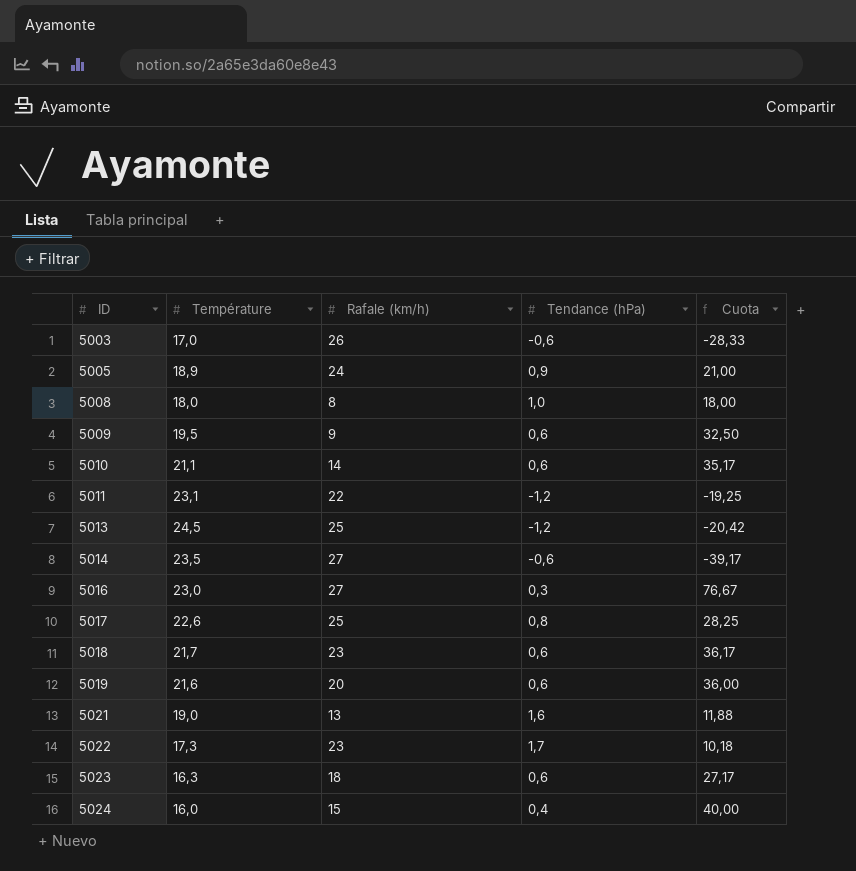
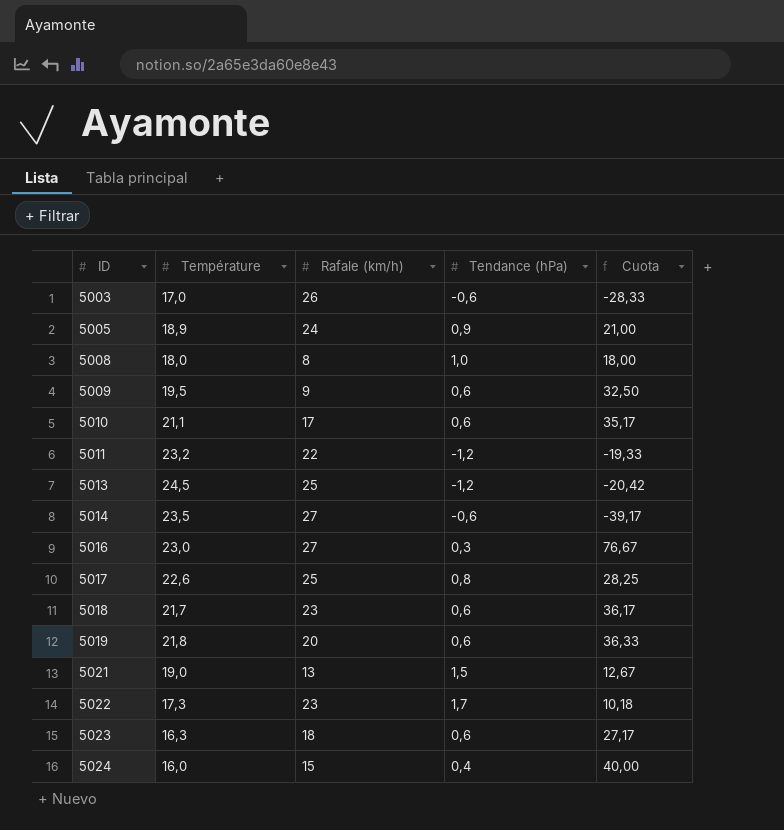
5010 | Rafale (km/h): 14 -> 17
5011 | Température: 23,1 -> 23,2
5011 | Cuota: -19,25 -> -19,33
5019 | Température: 21,6 -> 21,8
5019 | Cuota: 36,00 -> 36,33
5021 | Tendance (hPa): 1,6 -> 1,5
5021 | Cuota: 11,88 -> 12,67

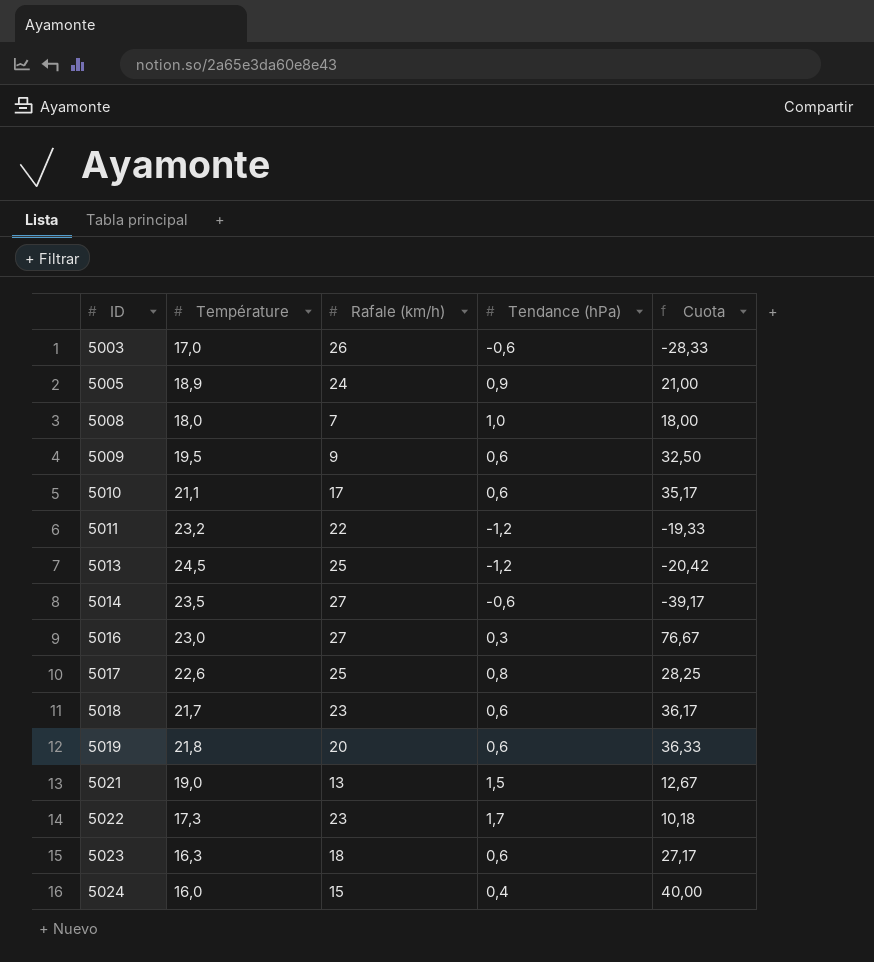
5008 | Rafale (km/h): 8 -> 7

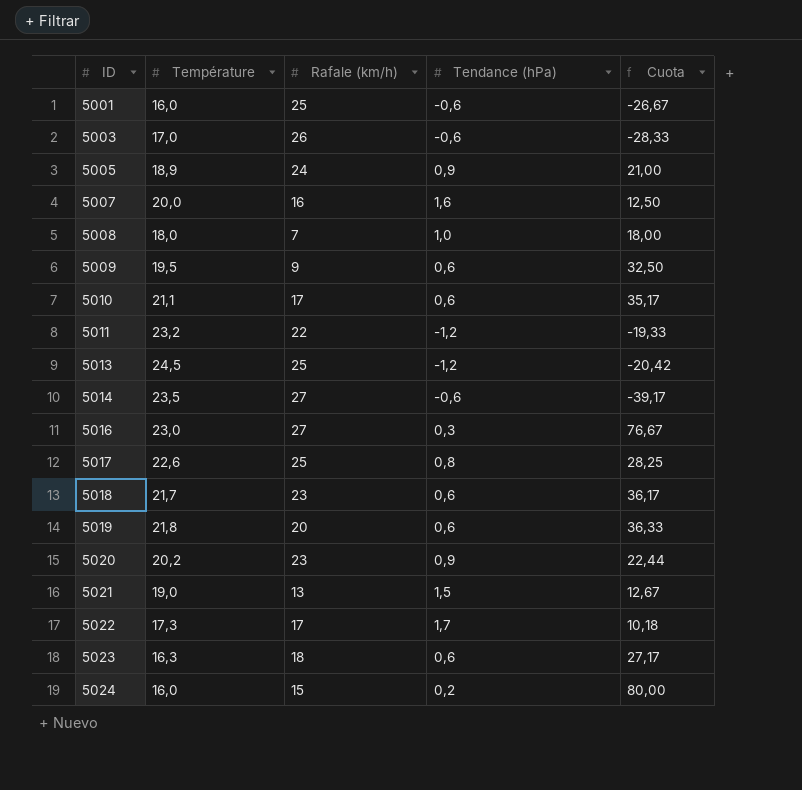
row 5001: none -> 16,0 | 25 | -0,6 | -26,67
row 5007: none -> 20,0 | 16 | 1,6 | 12,50
row 5020: none -> 20,2 | 23 | 0,9 | 22,44
5022 | Rafale (km/h): 23 -> 17
5024 | Tendance (hPa): 0,4 -> 0,2
5024 | Cuota: 40,00 -> 80,00

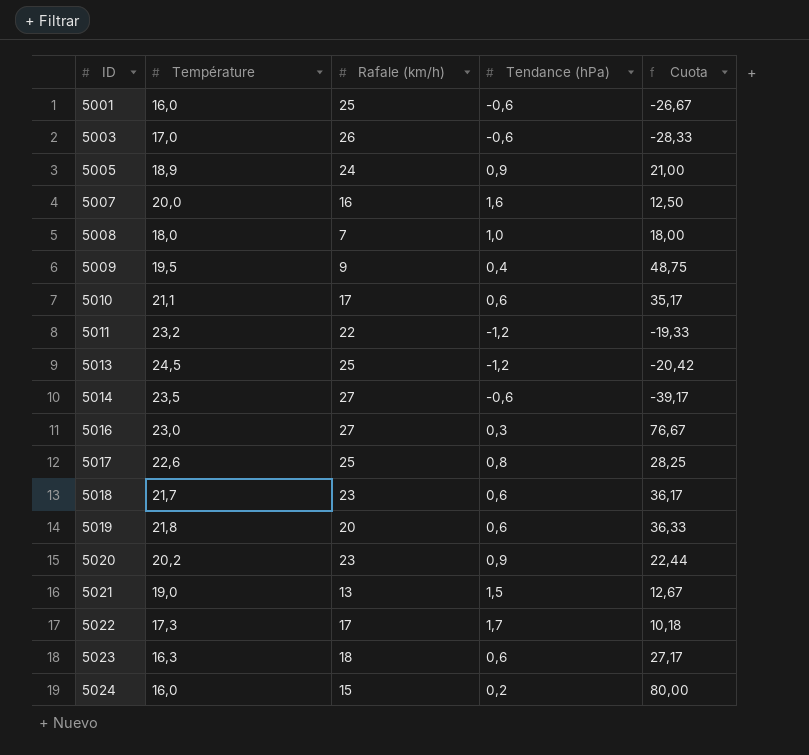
5009 | Tendance (hPa): 0,6 -> 0,4
5009 | Cuota: 32,50 -> 48,75

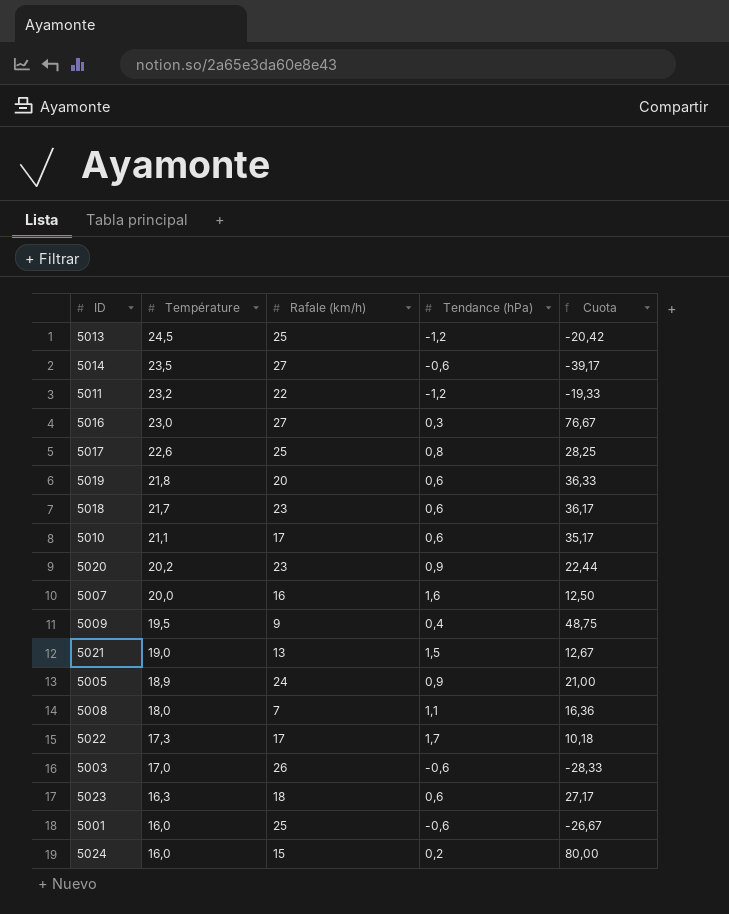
row order: ID ascending -> Température descending
5008 | Tendance (hPa): 1,0 -> 1,1
5008 | Cuota: 18,00 -> 16,36

